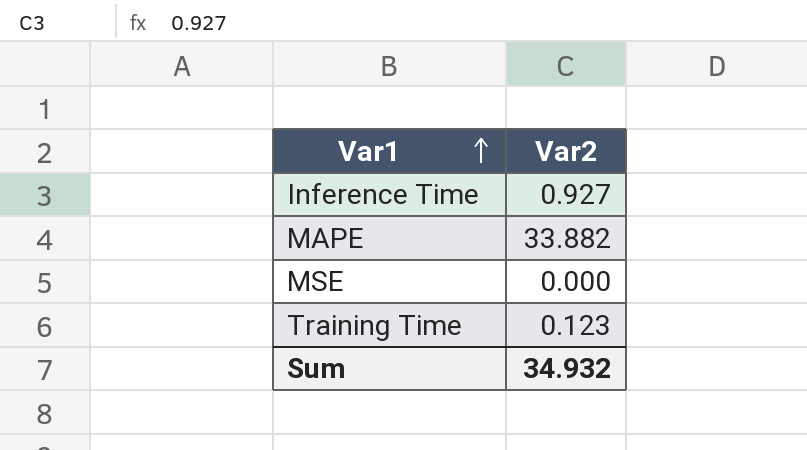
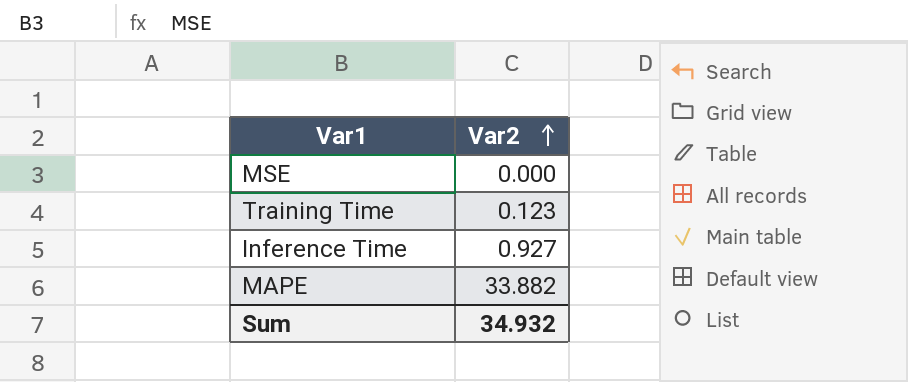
row order: Var1 ascending -> Var2 ascending

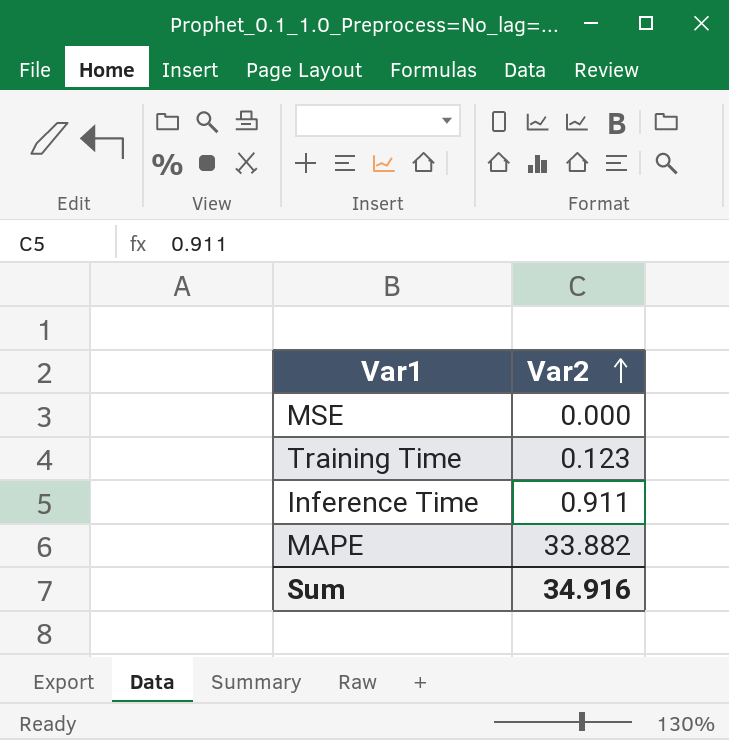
Inference Time | Var2: 0.927 -> 0.911
Sum | Var2: 34.932 -> 34.916

